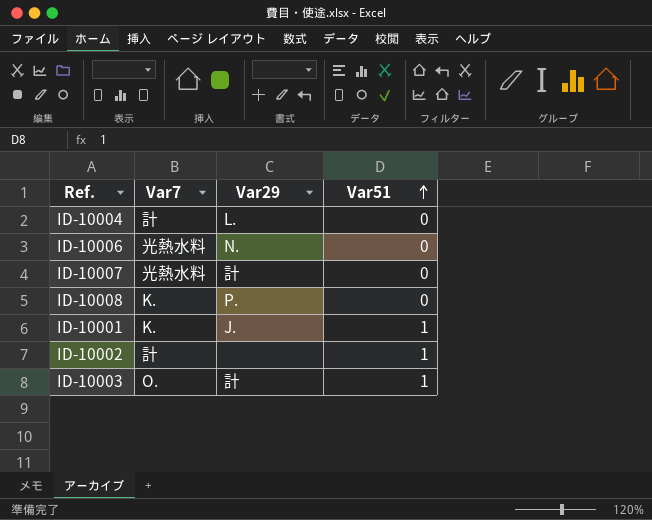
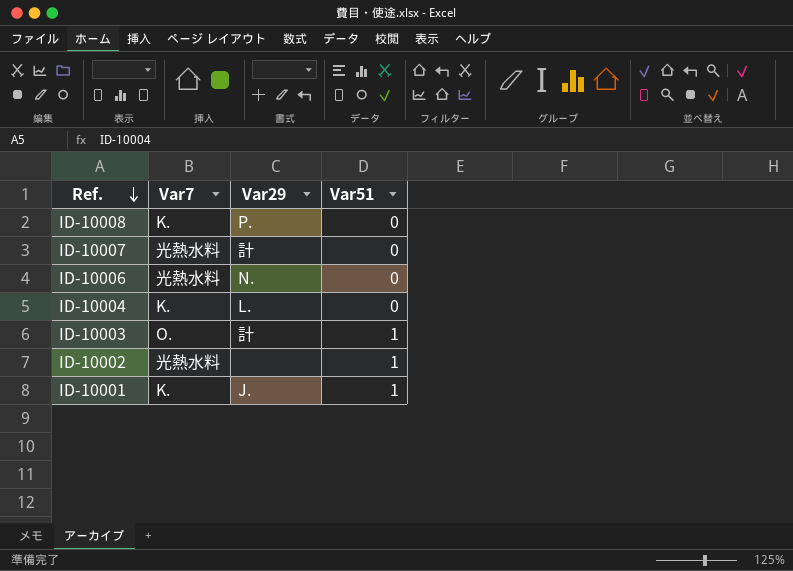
row order: Var51 ascending -> Ref. descending
ID-10004 | Var7: 計 -> K.
ID-10002 | Var7: 計 -> 光熱水料

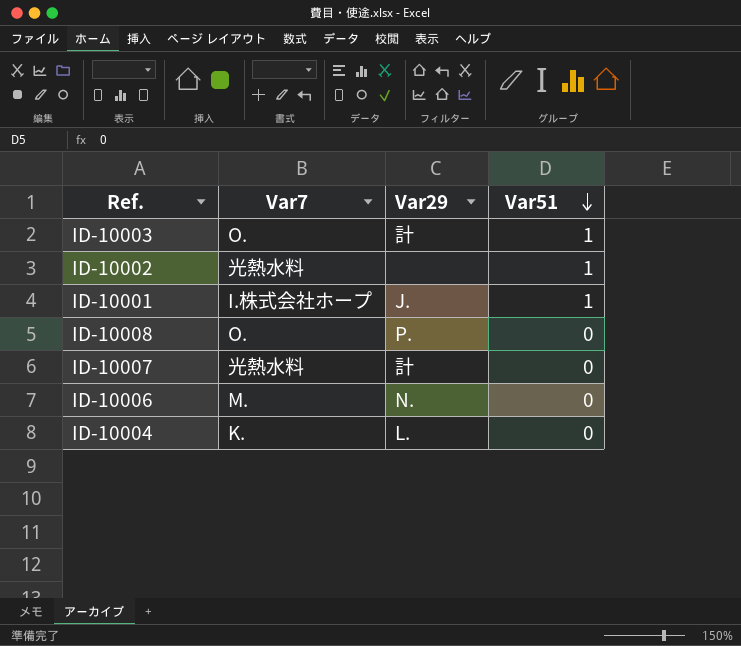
row order: Ref. descending -> Var51 descending
ID-10001 | Var7: K. -> I.株式会社ホープ
ID-10008 | Var7: K. -> O.
ID-10006 | Var7: 光熱水料 -> M.

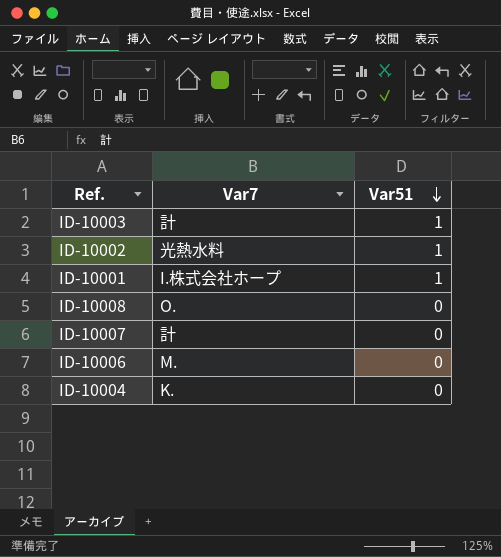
column Var29 | position: 3 -> none
ID-10003 | Var7: O. -> 計
ID-10007 | Var7: 光熱水料 -> 計

